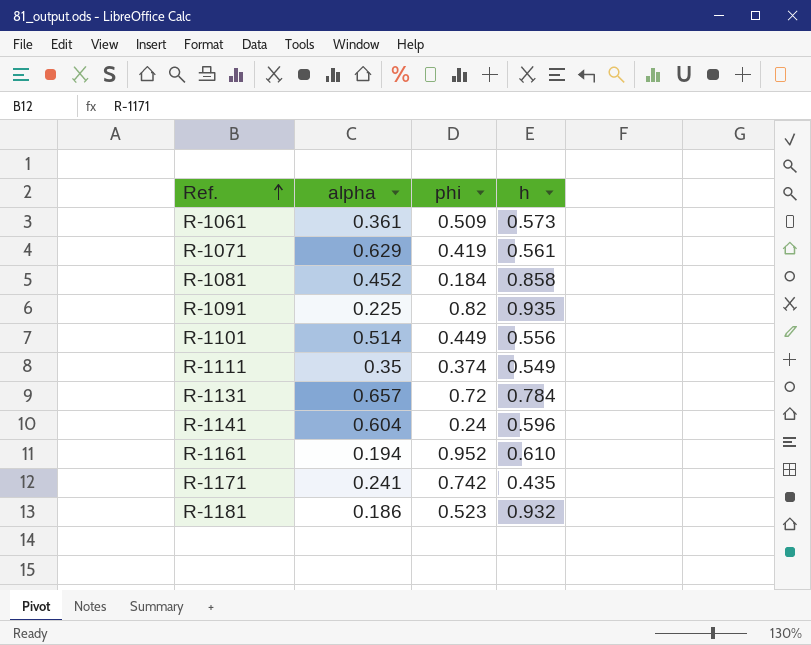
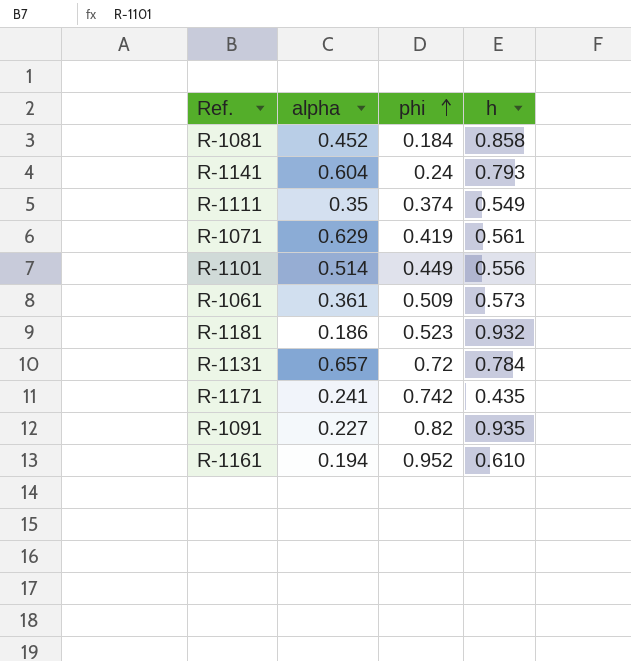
row order: Ref. ascending -> phi ascending
R-1141 | h: 0.596 -> 0.793
R-1091 | alpha: 0.225 -> 0.227

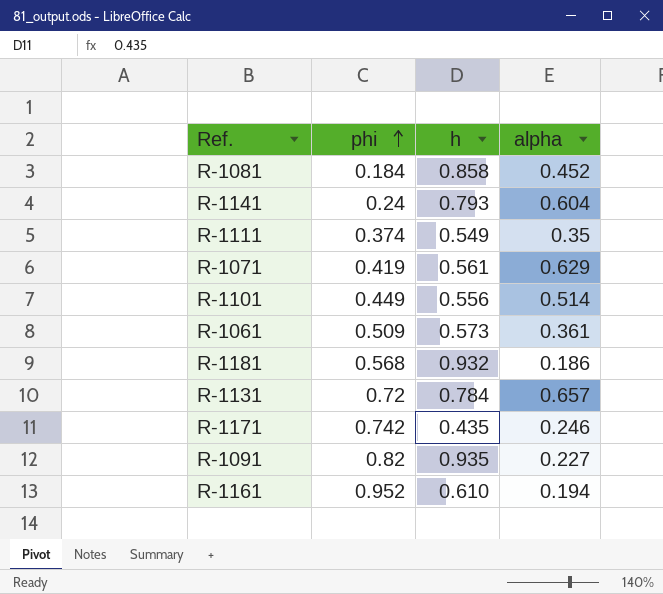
column alpha | position: 2 -> 4
R-1181 | phi: 0.523 -> 0.568
R-1171 | alpha: 0.241 -> 0.246

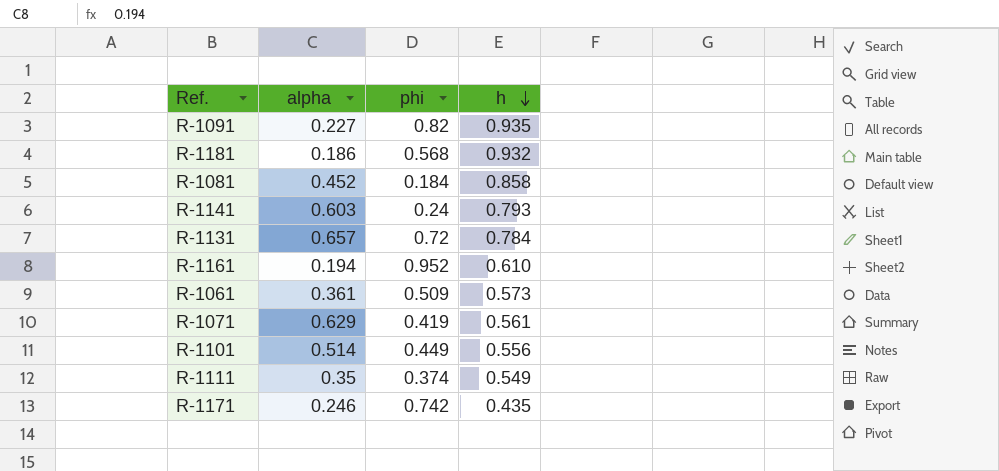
row order: phi ascending -> h descending
column alpha | position: 4 -> 2
R-1141 | alpha: 0.604 -> 0.603

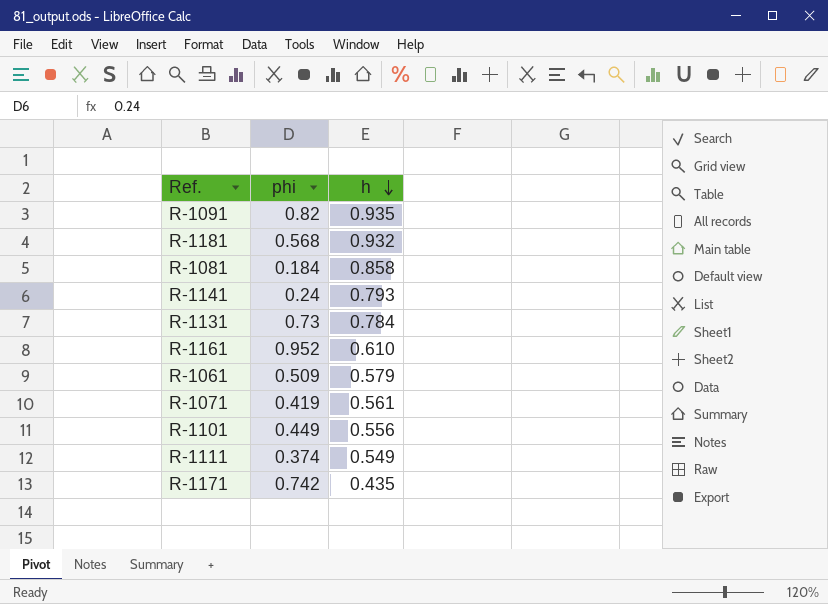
column alpha | position: 2 -> none
R-1131 | phi: 0.72 -> 0.73
R-1061 | h: 0.573 -> 0.579

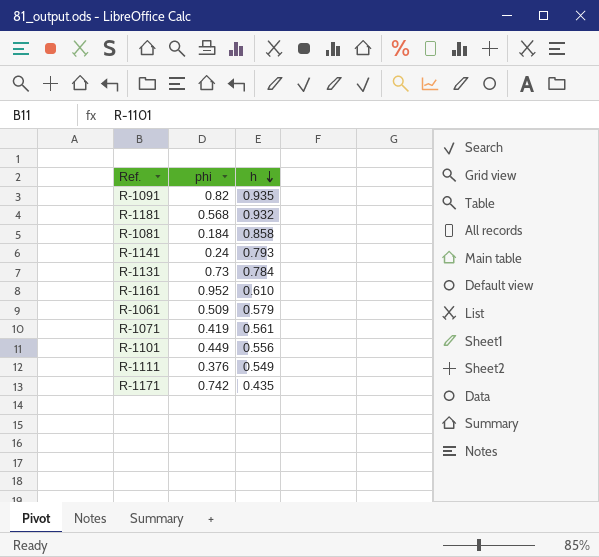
R-1111 | phi: 0.374 -> 0.376

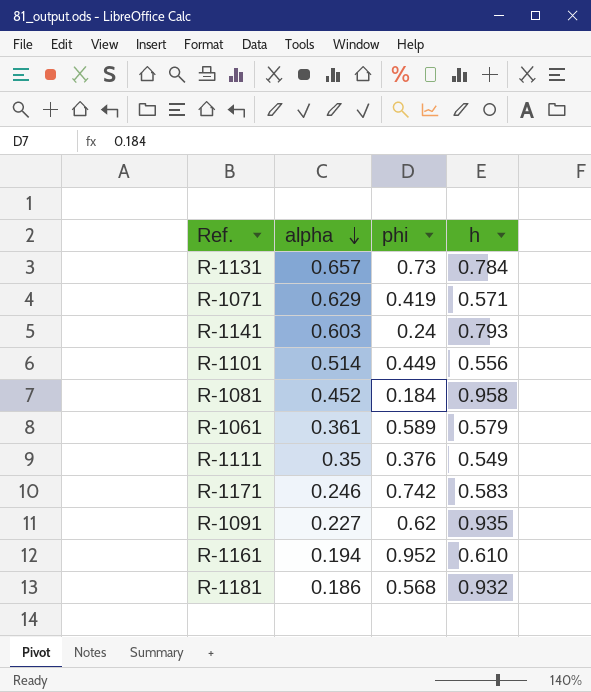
row order: h descending -> alpha descending
column alpha | position: none -> 2
R-1071 | h: 0.561 -> 0.571
R-1081 | h: 0.858 -> 0.958
R-1061 | phi: 0.509 -> 0.589
R-1171 | h: 0.435 -> 0.583
R-1091 | phi: 0.82 -> 0.62

